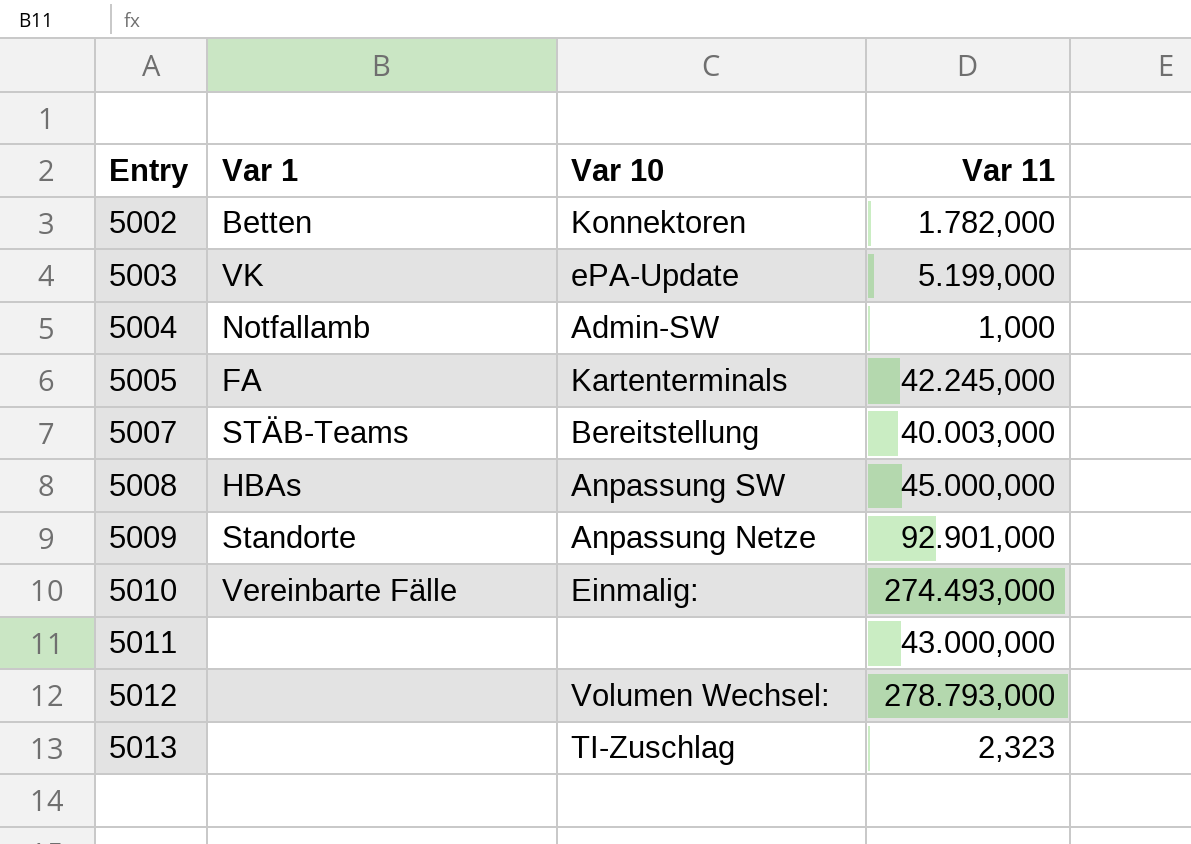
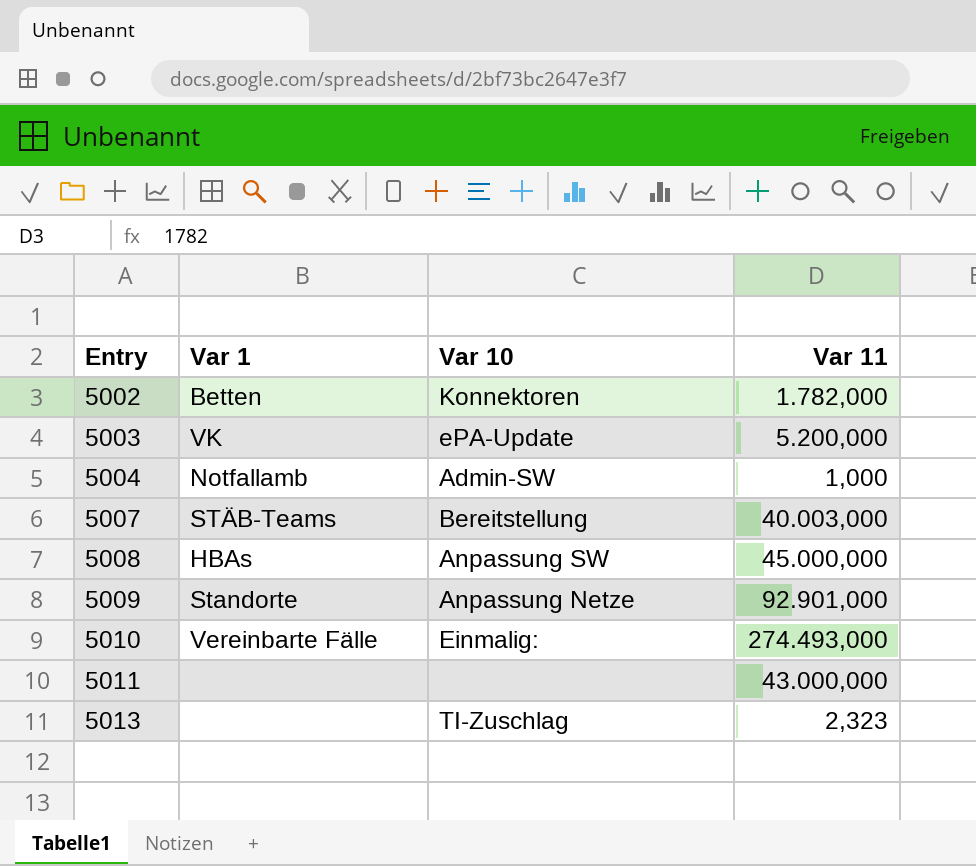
row 5005: FA | Kartenterminals | 42.245,000 -> none
row 5012: none | Volumen Wechsel: | 278.793,000 -> none
5003 | Var 11: 5.199,000 -> 5.200,000

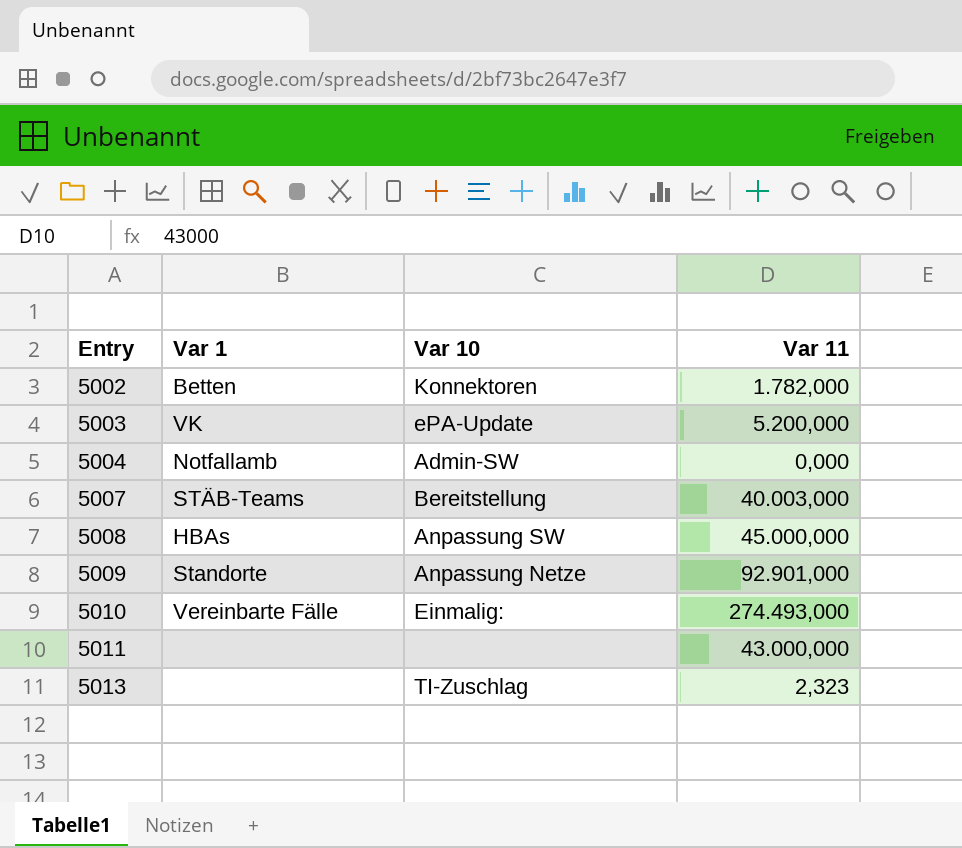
5004 | Var 11: 1,000 -> 0,000

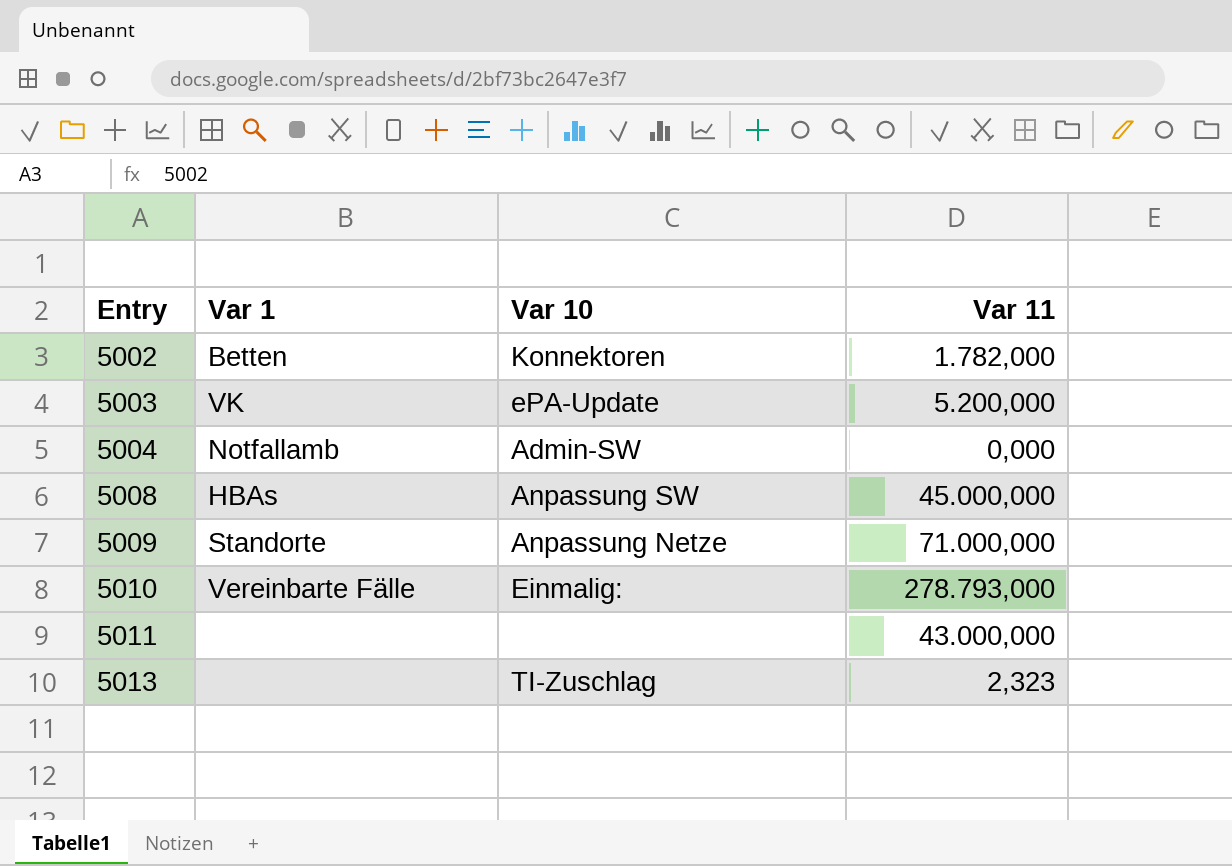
row 5007: STÄB-Teams | Bereitstellung | 40.003,000 -> none
5009 | Var 11: 92.901,000 -> 71.000,000
5010 | Var 11: 274.493,000 -> 278.793,000

